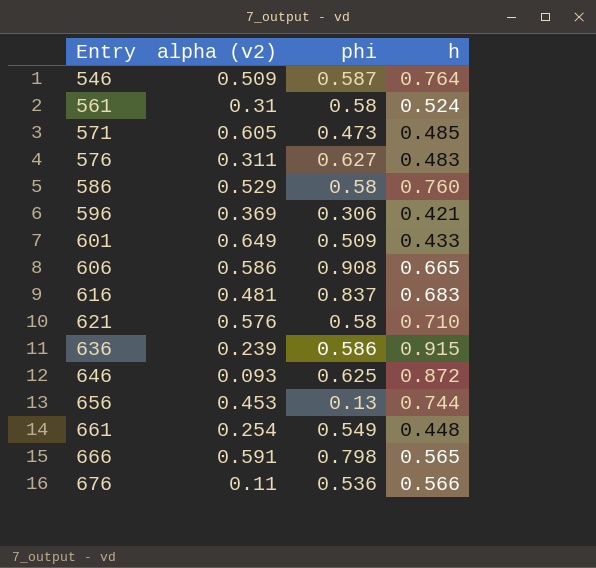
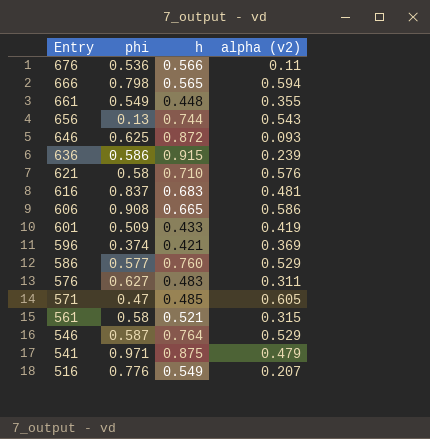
row order: Entry ascending -> Entry descending
column alpha (v2) | position: 2 -> 4
666 | alpha (v2): 0.591 -> 0.594
661 | alpha (v2): 0.254 -> 0.355
656 | alpha (v2): 0.453 -> 0.543
601 | alpha (v2): 0.649 -> 0.419
596 | phi: 0.306 -> 0.374
586 | phi: 0.58 -> 0.577
571 | phi: 0.473 -> 0.47
561 | h: 0.524 -> 0.521
561 | alpha (v2): 0.31 -> 0.315
546 | alpha (v2): 0.509 -> 0.529
row 541: none -> 0.971 | 0.875 | 0.479
row 516: none -> 0.776 | 0.549 | 0.207

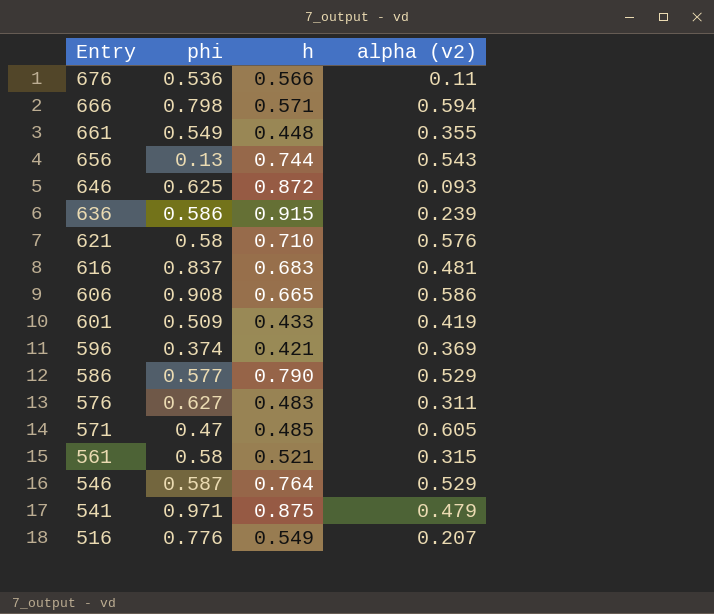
666 | h: 0.565 -> 0.571
586 | h: 0.760 -> 0.790

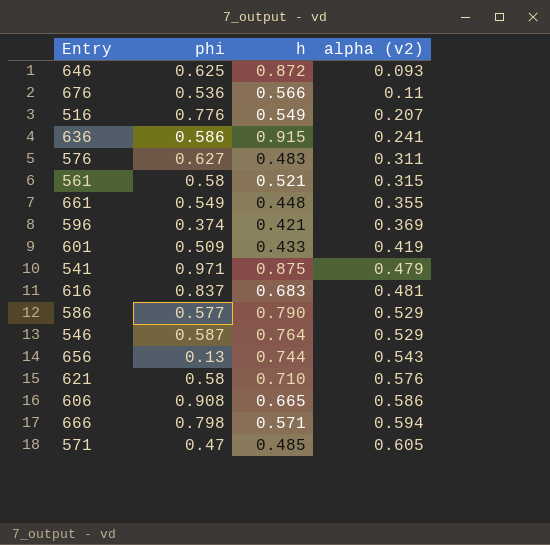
row order: Entry descending -> alpha (v2) ascending
636 | alpha (v2): 0.239 -> 0.241

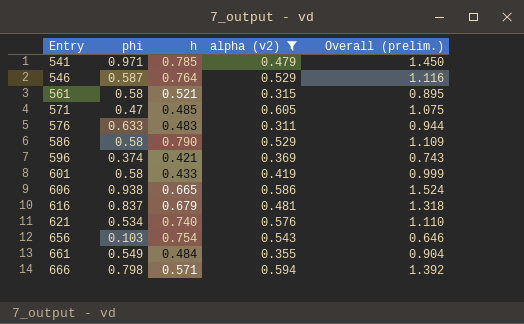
filter: none -> alpha (v2) >= 0.311
row order: alpha (v2) ascending -> Entry ascending
column Overall (prelim.) | formula: none -> [phi] + [alpha (v2)]
541 | h: 0.875 -> 0.785
576 | phi: 0.627 -> 0.633
586 | phi: 0.577 -> 0.58
601 | phi: 0.509 -> 0.58
606 | phi: 0.908 -> 0.938
616 | h: 0.683 -> 0.679
621 | phi: 0.58 -> 0.534
621 | h: 0.710 -> 0.740
656 | phi: 0.13 -> 0.103
656 | h: 0.744 -> 0.754
661 | h: 0.448 -> 0.484

